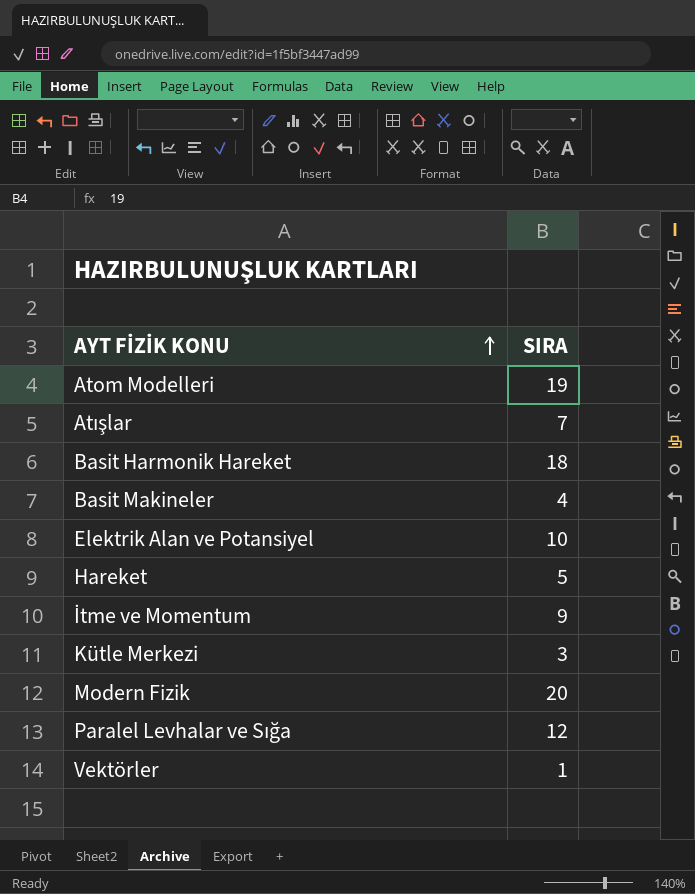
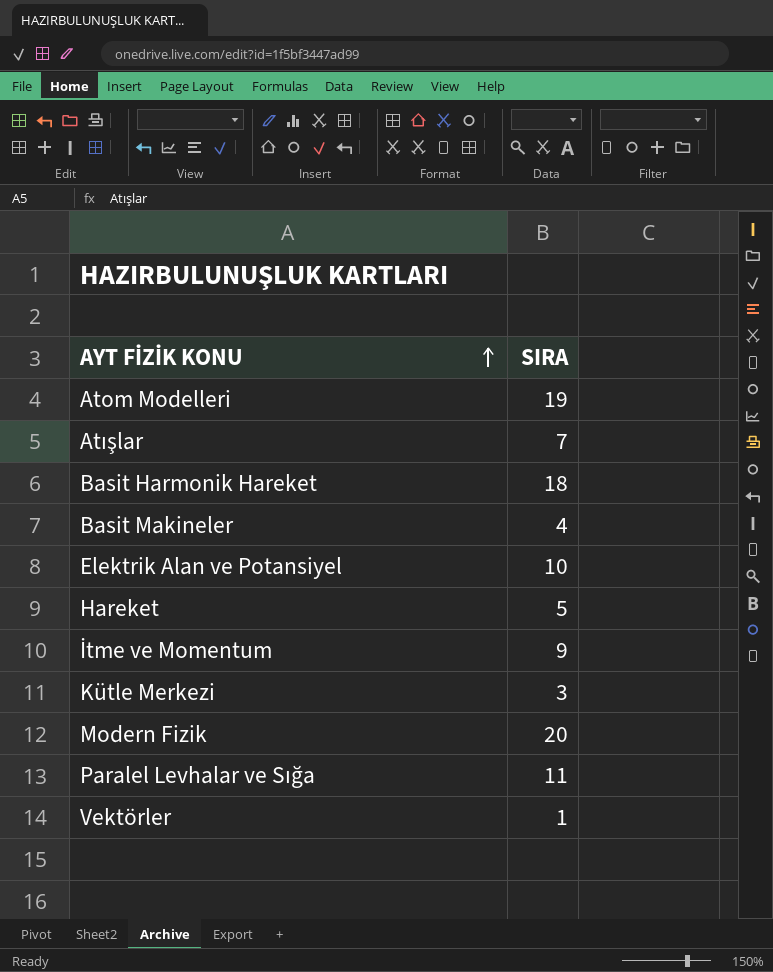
Paralel Levhalar ve Sığa | SIRA: 12 -> 11

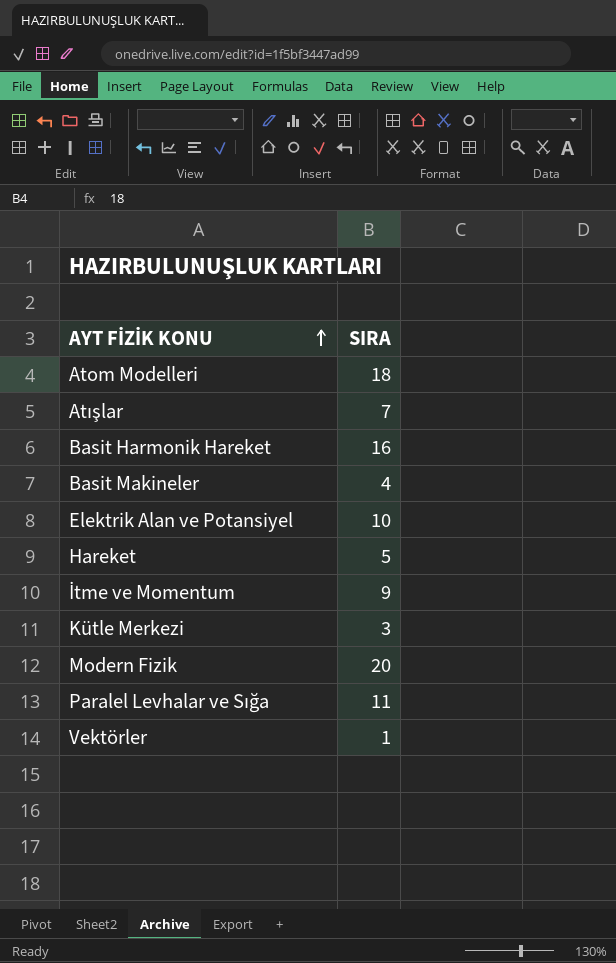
Atom Modelleri | SIRA: 19 -> 18
Basit Harmonik Hareket | SIRA: 18 -> 16

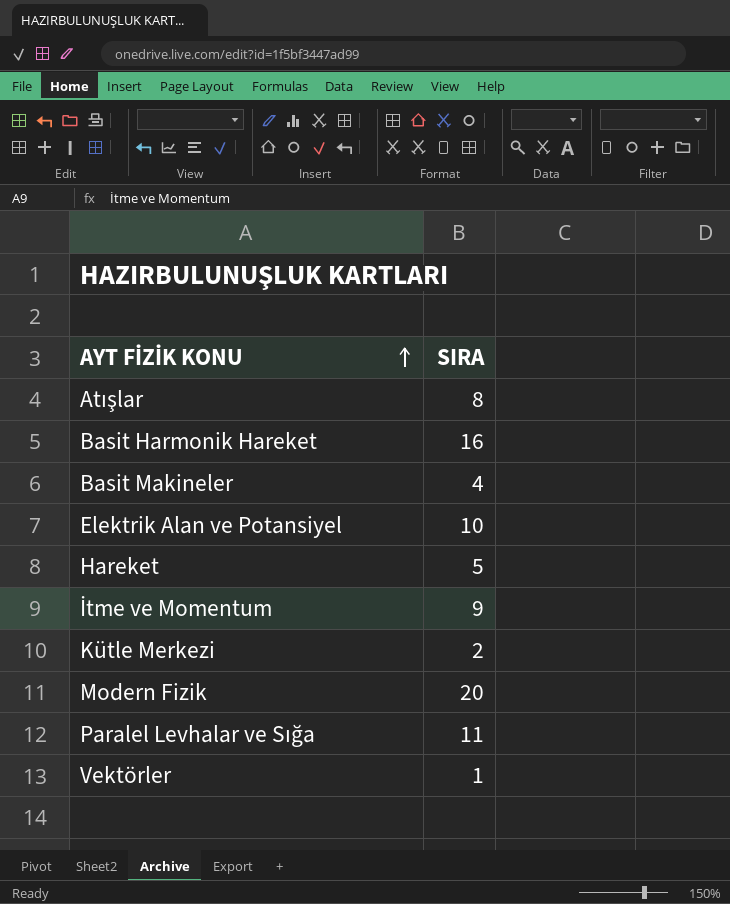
row Atom Modelleri: 18 -> none
Atışlar | SIRA: 7 -> 8
Kütle Merkezi | SIRA: 3 -> 2

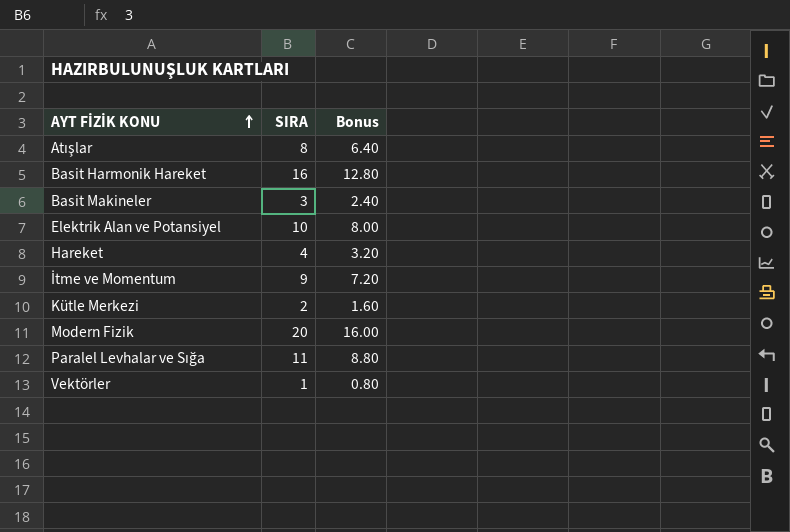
column Bonus | formula: none -> [SIRA] * 0.8
Basit Makineler | SIRA: 4 -> 3
Hareket | SIRA: 5 -> 4

